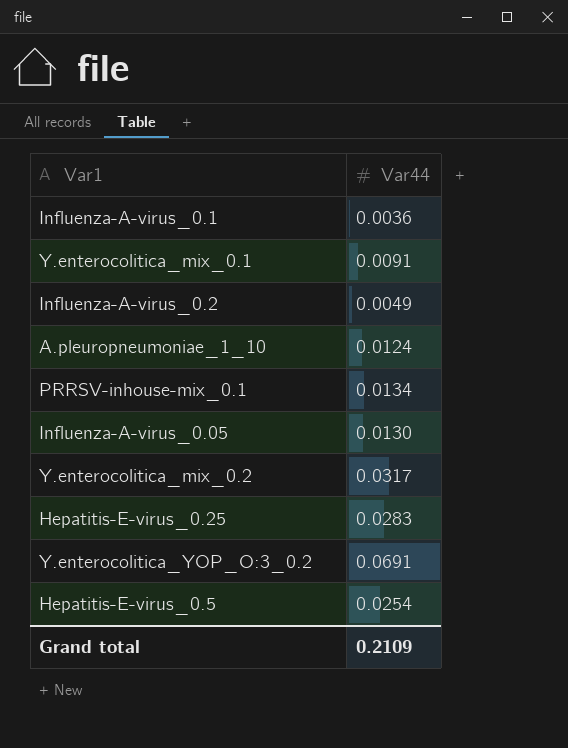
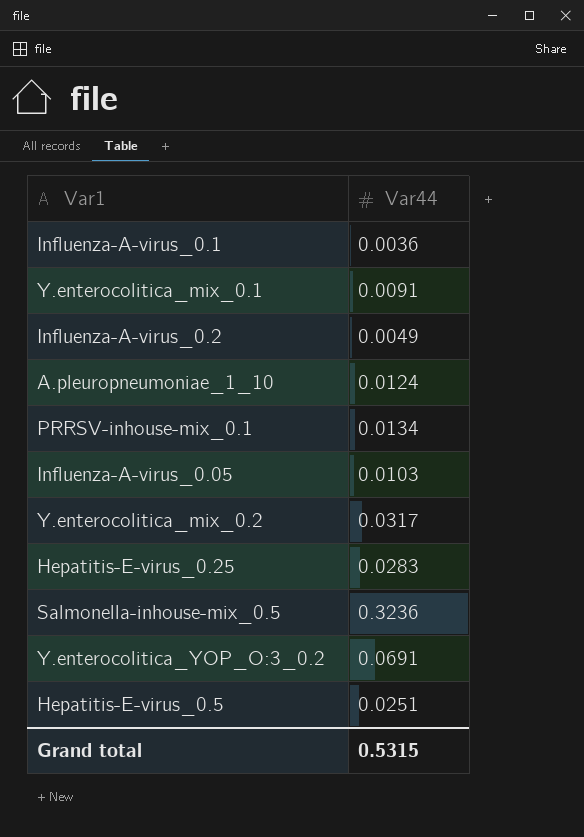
Influenza-A-virus_0.05 | Var44: 0.0130 -> 0.0103
row Salmonella-inhouse-mix_0.5: none -> 0.3236
Hepatitis-E-virus_0.5 | Var44: 0.0254 -> 0.0251
Grand total | Var44: 0.2109 -> 0.5315

